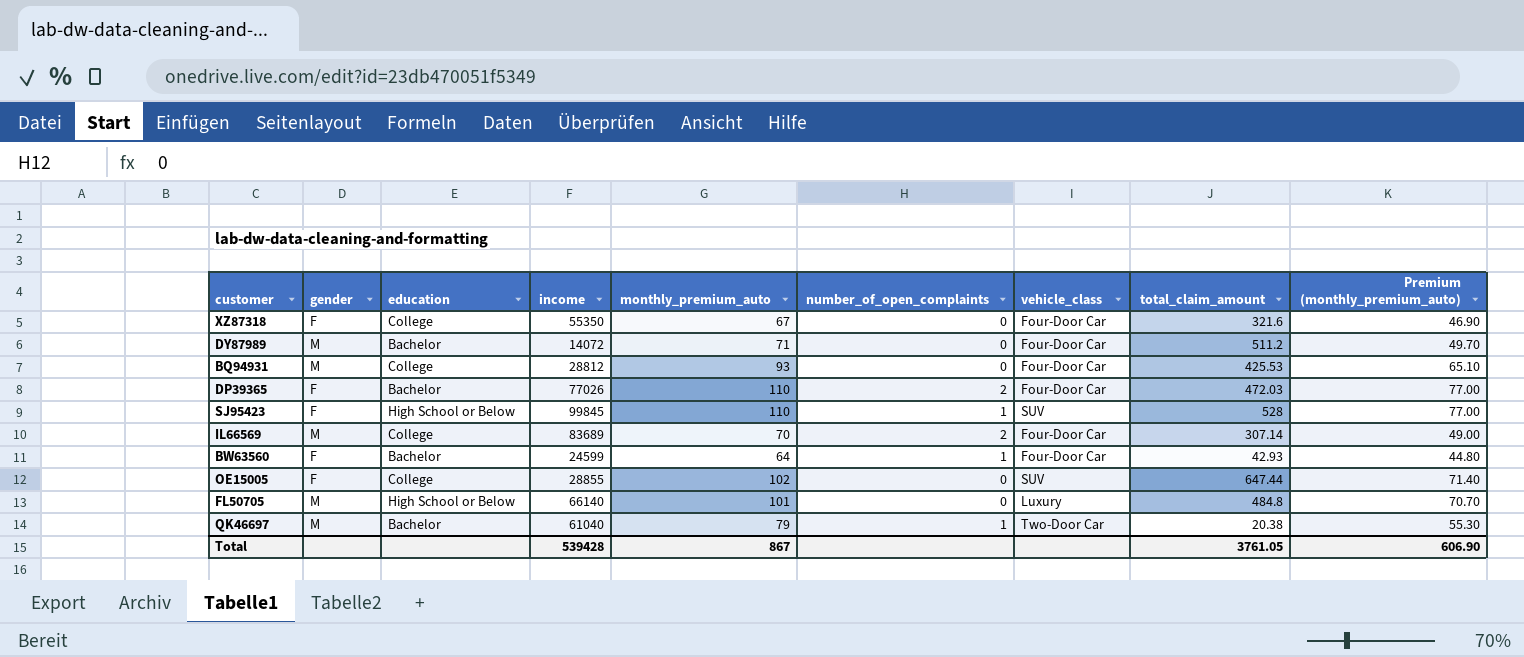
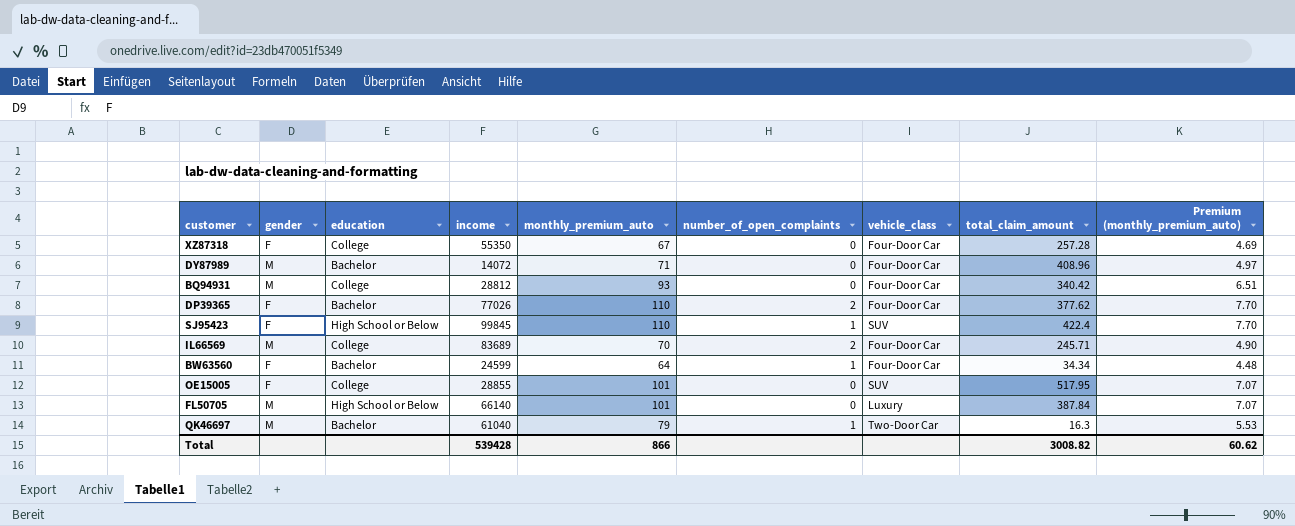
column Premium (monthly_premium_auto) | formula: [monthly_premium_auto] * 0.7 -> [monthly_premium_auto] * 0.07
XZ87318 | total_claim_amount: 321.6 -> 257.28
DY87989 | total_claim_amount: 511.2 -> 408.96
BQ94931 | total_claim_amount: 425.53 -> 340.42
DP39365 | total_claim_amount: 472.03 -> 377.62
SJ95423 | total_claim_amount: 528 -> 422.4
IL66569 | total_claim_amount: 307.14 -> 245.71
BW63560 | total_claim_amount: 42.93 -> 34.34
OE15005 | monthly_premium_auto: 102 -> 101
OE15005 | total_claim_amount: 647.44 -> 517.95
FL50705 | total_claim_amount: 484.8 -> 387.84
QK46697 | total_claim_amount: 20.38 -> 16.3
Total | monthly_premium_auto: 867 -> 866
Total | total_claim_amount: 3761.05 -> 3008.82
Total | Premium (monthly_premium_auto): 606.90 -> 60.62

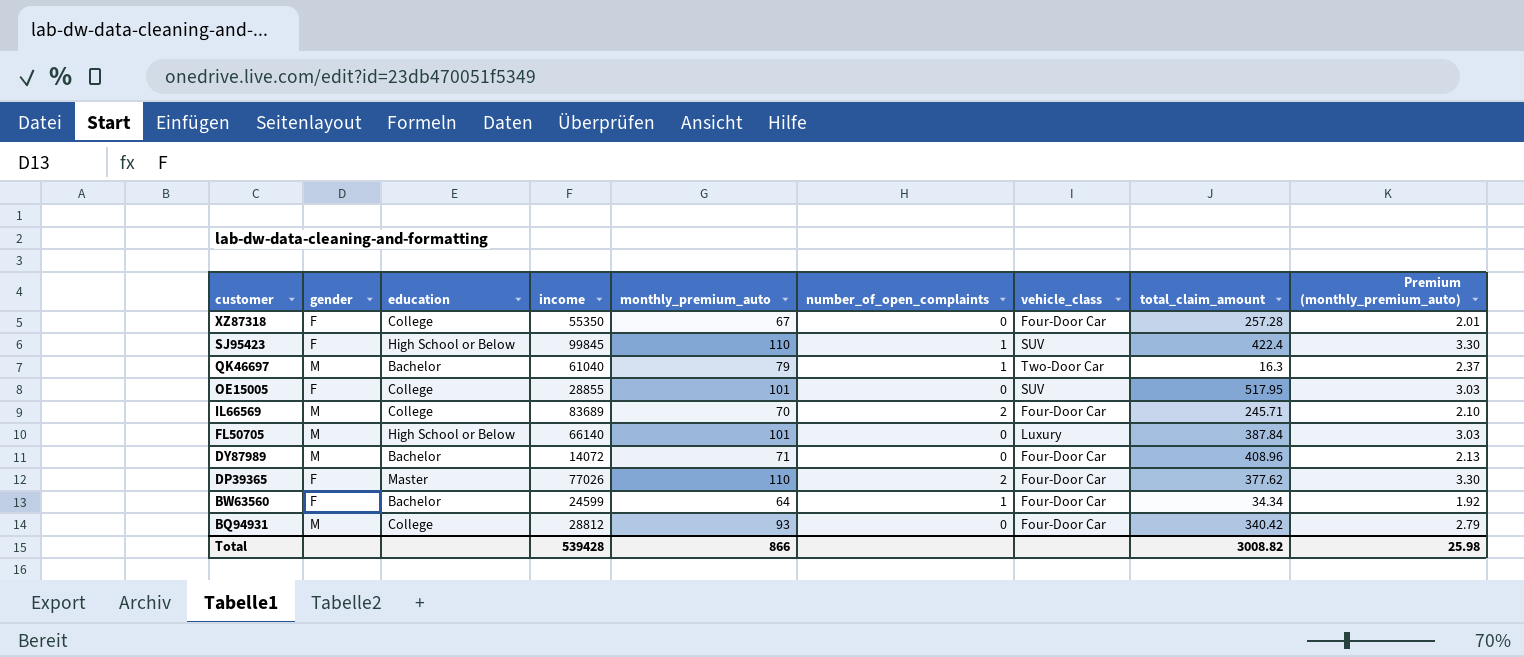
row order: none -> customer descending
column Premium (monthly_premium_auto) | formula: [monthly_premium_auto] * 0.07 -> [monthly_premium_auto] * 0.03
DP39365 | education: Bachelor -> Master
Total | Premium (monthly_premium_auto): 60.62 -> 25.98

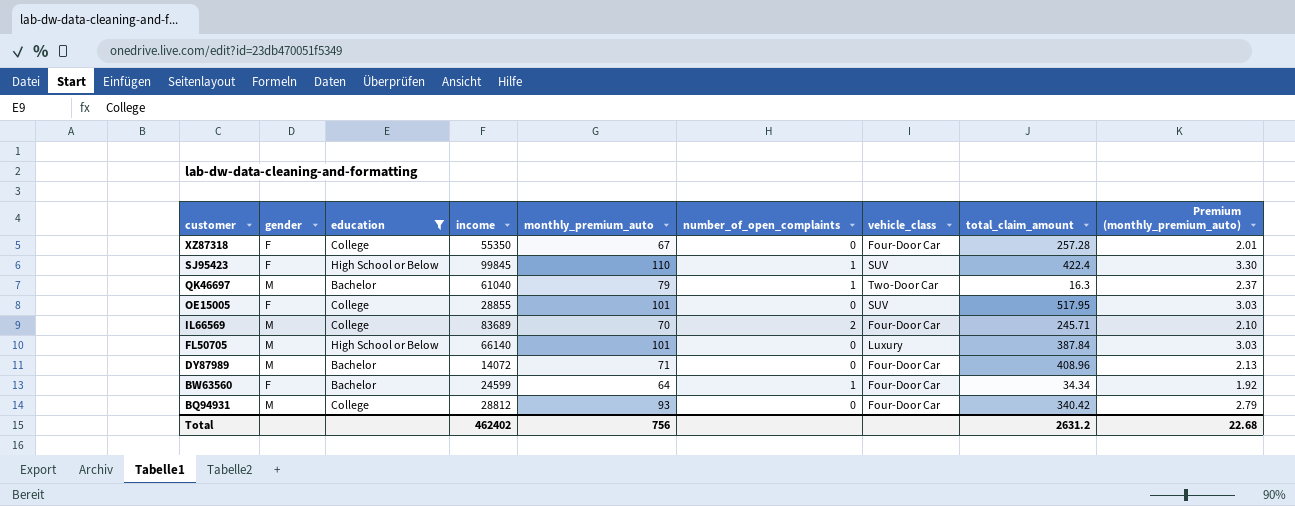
filter: none -> education != Master
Total | income: 539428 -> 462402
Total | monthly_premium_auto: 866 -> 756
Total | total_claim_amount: 3008.82 -> 2631.2
Total | Premium (monthly_premium_auto): 25.98 -> 22.68

